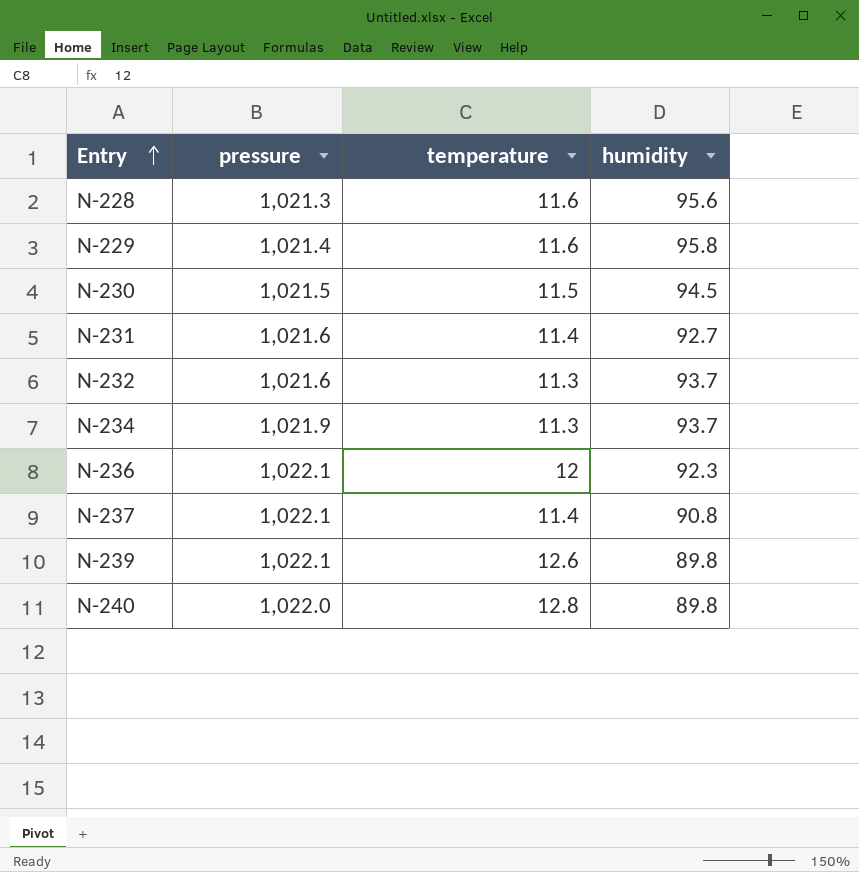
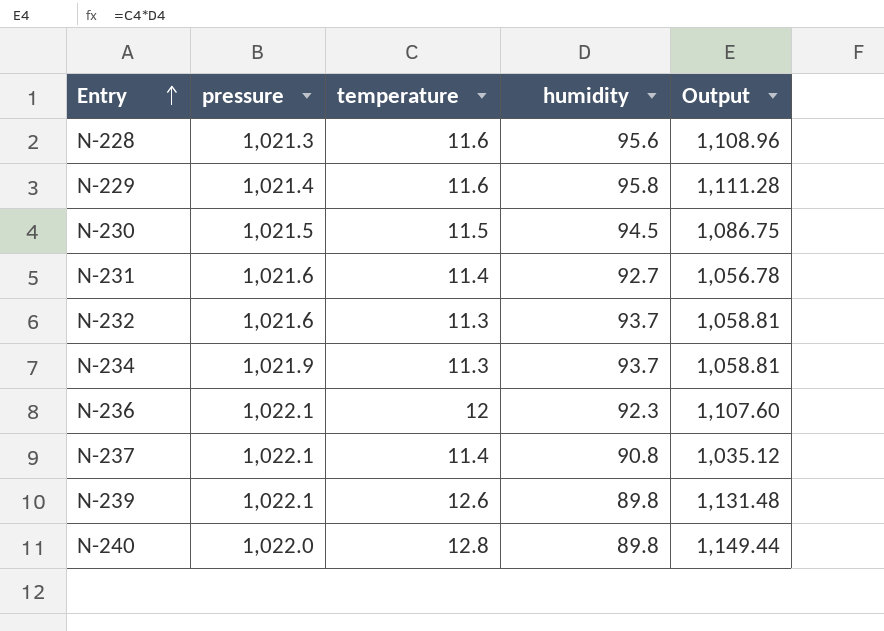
column Output | formula: none -> [temperature] * [humidity]

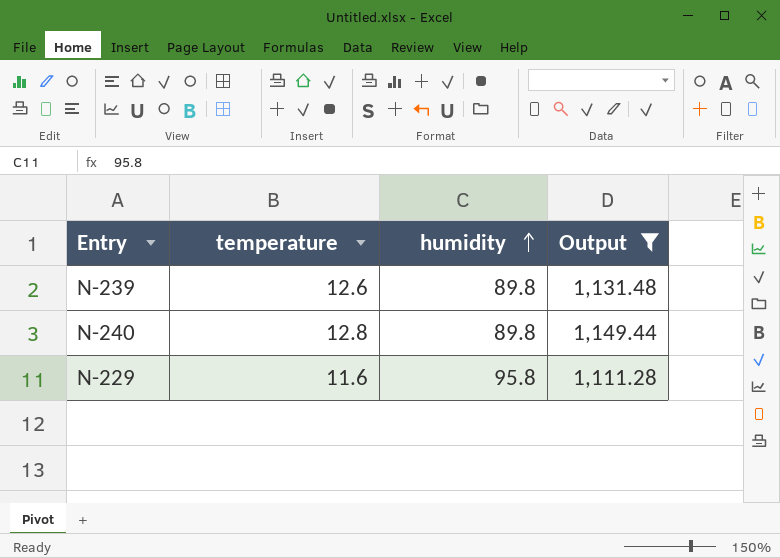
filter: none -> Output >= 1,111.28
row order: Entry ascending -> humidity ascending
column pressure | position: 2 -> none

